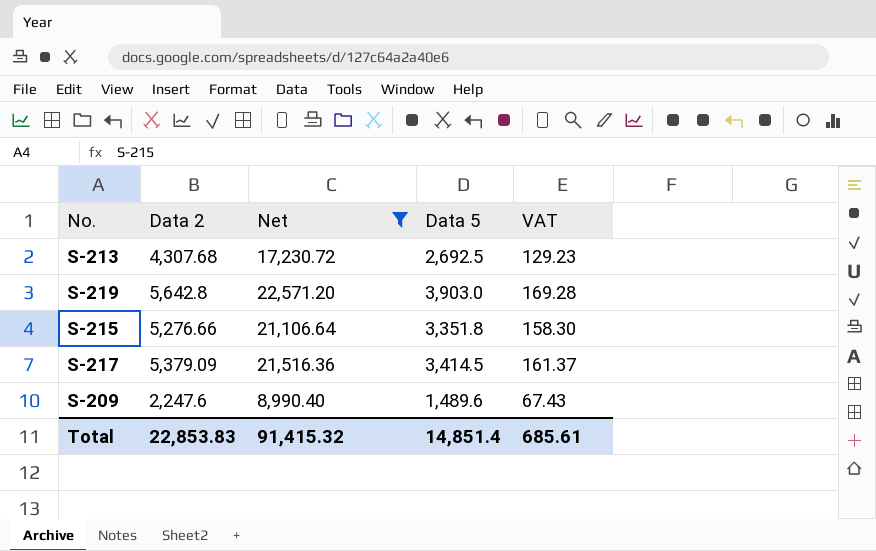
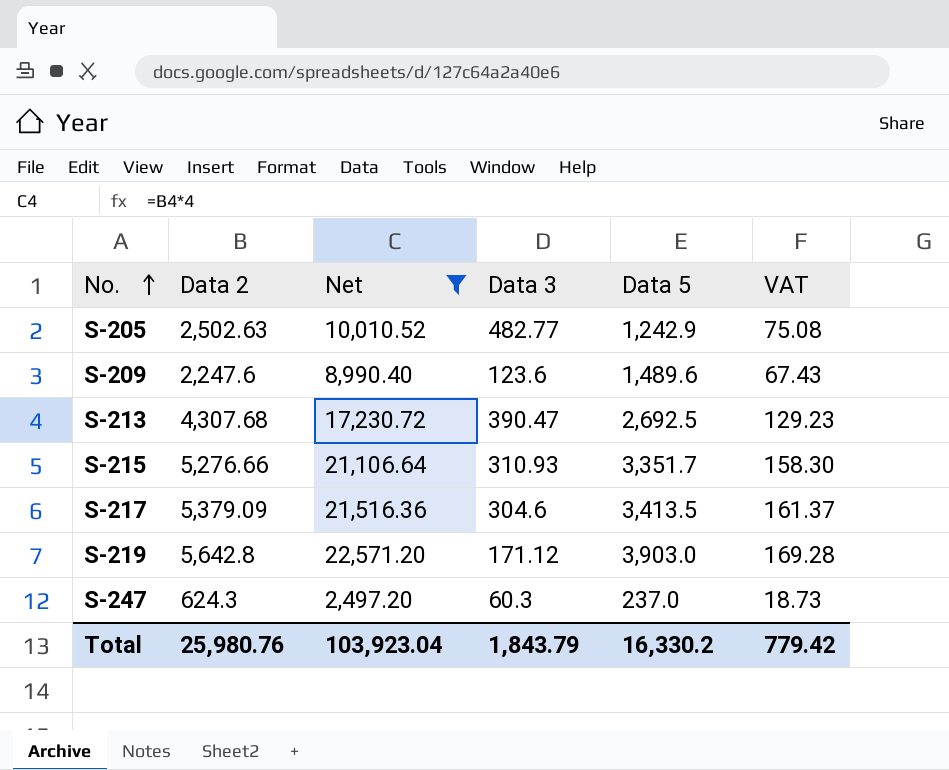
row order: none -> No. ascending
column Data 3 | position: none -> 4
row S-205: none -> 2,502.63 | 10,010.52 | 482.77 | 1,242.9 | 75.08
S-215 | Data 5: 3,351.8 -> 3,351.7
S-217 | Data 5: 3,414.5 -> 3,413.5
row S-247: none -> 624.3 | 2,497.20 | 60.3 | 237.0 | 18.73
Total | Data 2: 22,853.83 -> 25,980.76
Total | Net: 91,415.32 -> 103,923.04
Total | Data 5: 14,851.4 -> 16,330.2
Total | VAT: 685.61 -> 779.42

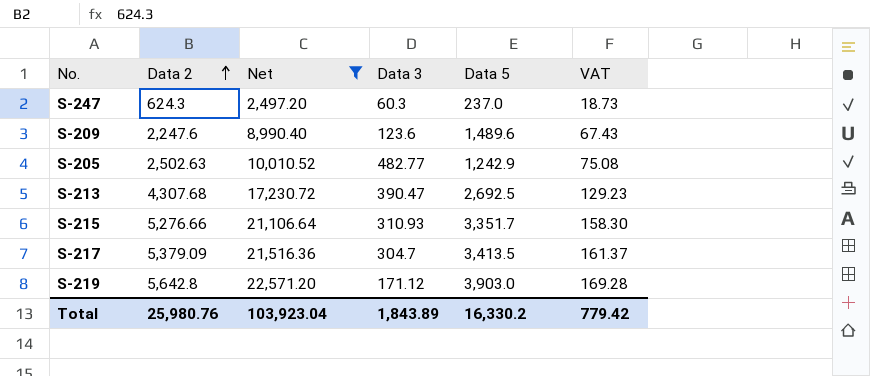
row order: No. ascending -> Data 2 ascending
S-217 | Data 3: 304.6 -> 304.7
Total | Data 3: 1,843.79 -> 1,843.89

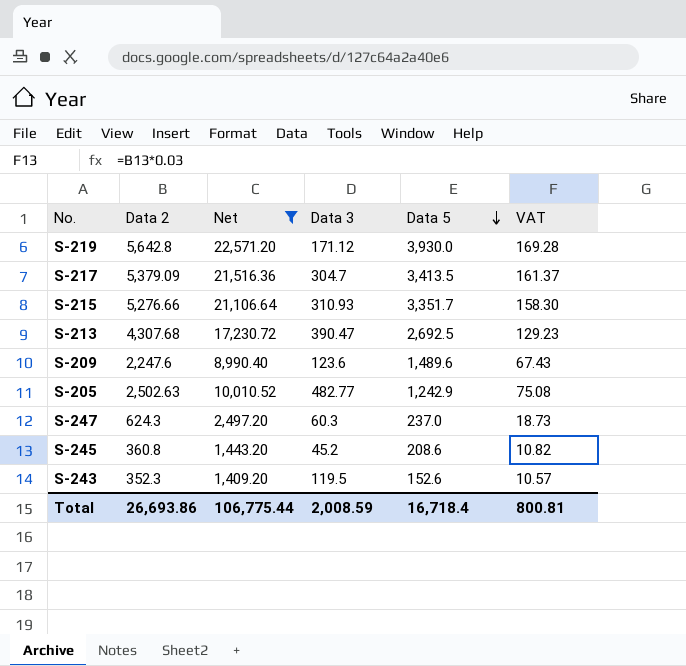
row order: Data 2 ascending -> Data 5 descending
S-219 | Data 5: 3,903.0 -> 3,930.0
row S-245: none -> 360.8 | 1,443.20 | 45.2 | 208.6 | 10.82
row S-243: none -> 352.3 | 1,409.20 | 119.5 | 152.6 | 10.57
Total | Data 2: 25,980.76 -> 26,693.86
Total | Net: 103,923.04 -> 106,775.44
Total | Data 3: 1,843.89 -> 2,008.59
Total | Data 5: 16,330.2 -> 16,718.4
Total | VAT: 779.42 -> 800.81

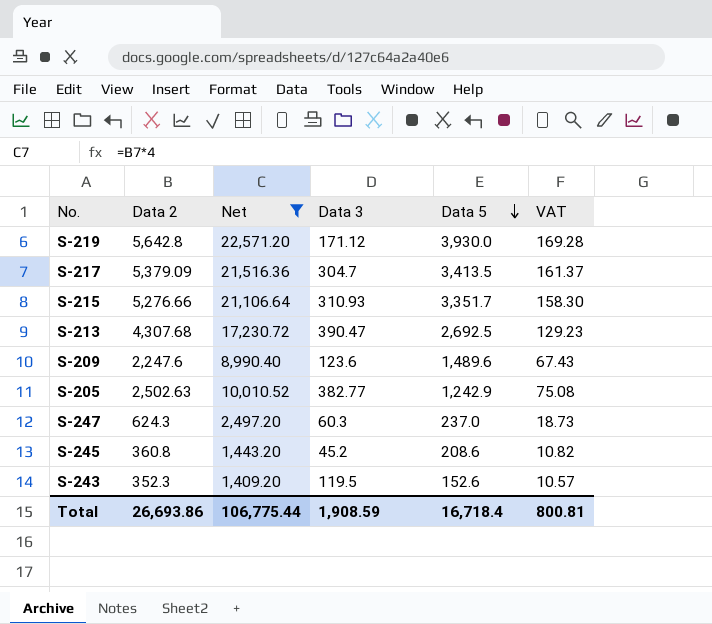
S-205 | Data 3: 482.77 -> 382.77
Total | Data 3: 2,008.59 -> 1,908.59

